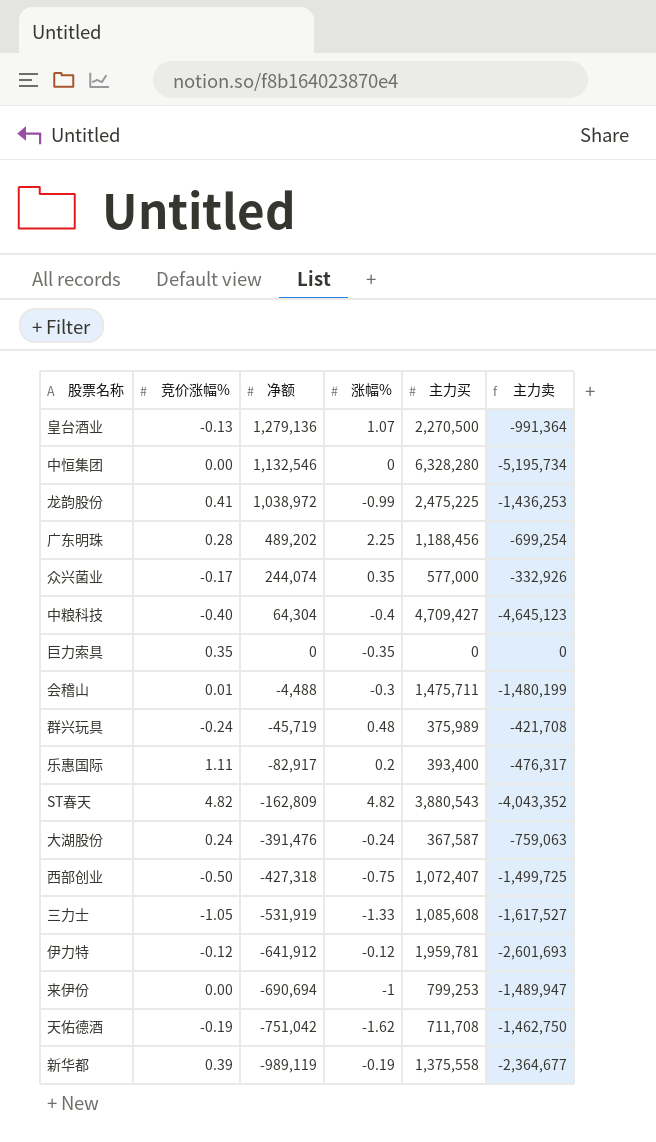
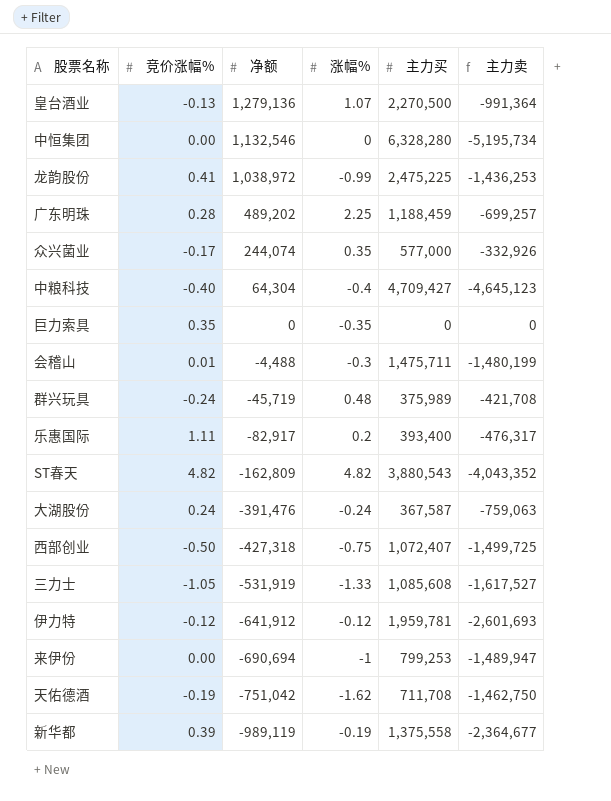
广东明珠 | 主力买: 1,188,456 -> 1,188,459
广东明珠 | 主力卖: -699,254 -> -699,257

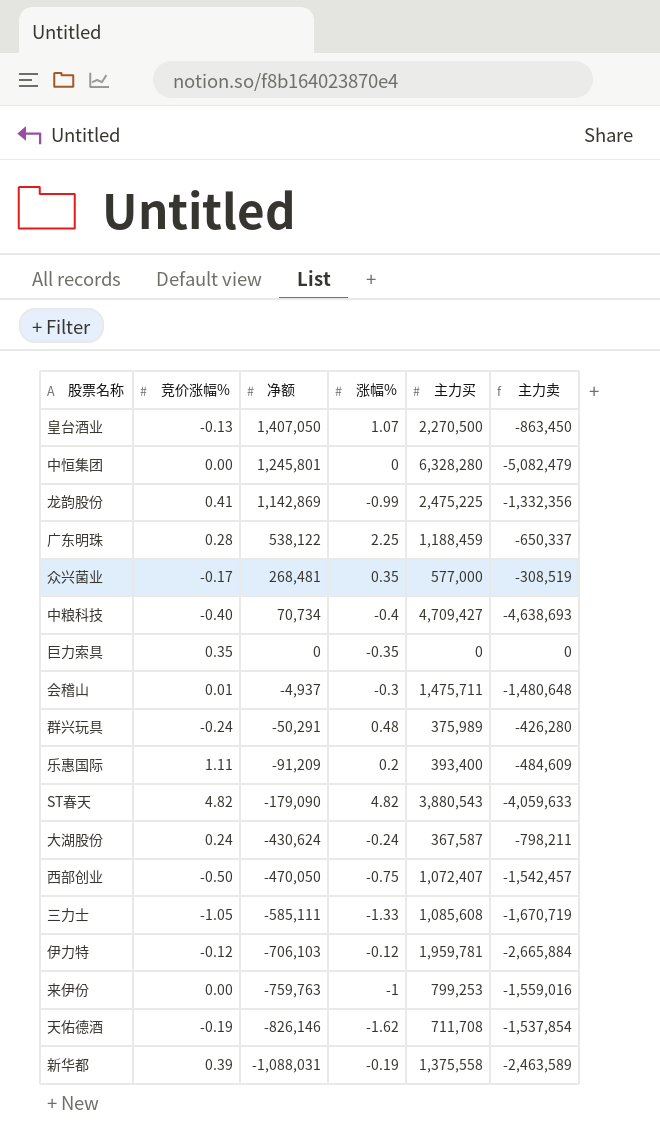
皇台酒业 | 净额: 1,279,136 -> 1,407,050
皇台酒业 | 主力卖: -991,364 -> -863,450
中恒集团 | 净额: 1,132,546 -> 1,245,801
中恒集团 | 主力卖: -5,195,734 -> -5,082,479
龙韵股份 | 净额: 1,038,972 -> 1,142,869
龙韵股份 | 主力卖: -1,436,253 -> -1,332,356
广东明珠 | 净额: 489,202 -> 538,122
广东明珠 | 主力卖: -699,257 -> -650,337
众兴菌业 | 净额: 244,074 -> 268,481
众兴菌业 | 主力卖: -332,926 -> -308,519
中粮科技 | 净额: 64,304 -> 70,734
中粮科技 | 主力卖: -4,645,123 -> -4,638,693
会稽山 | 净额: -4,488 -> -4,937
会稽山 | 主力卖: -1,480,199 -> -1,480,648
群兴玩具 | 净额: -45,719 -> -50,291
群兴玩具 | 主力卖: -421,708 -> -426,280
乐惠国际 | 净额: -82,917 -> -91,209
乐惠国际 | 主力卖: -476,317 -> -484,609
ST春天 | 净额: -162,809 -> -179,090
ST春天 | 主力卖: -4,043,352 -> -4,059,633
大湖股份 | 净额: -391,476 -> -430,624
大湖股份 | 主力卖: -759,063 -> -798,211
西部创业 | 净额: -427,318 -> -470,050
西部创业 | 主力卖: -1,499,725 -> -1,542,457
三力士 | 净额: -531,919 -> -585,111
三力士 | 主力卖: -1,617,527 -> -1,670,719
伊力特 | 净额: -641,912 -> -706,103
伊力特 | 主力卖: -2,601,693 -> -2,665,884
来伊份 | 净额: -690,694 -> -759,763
来伊份 | 主力卖: -1,489,947 -> -1,559,016
天佑德酒 | 净额: -751,042 -> -826,146
天佑德酒 | 主力卖: -1,462,750 -> -1,537,854
新华都 | 净额: -989,119 -> -1,088,031
新华都 | 主力卖: -2,364,677 -> -2,463,589

